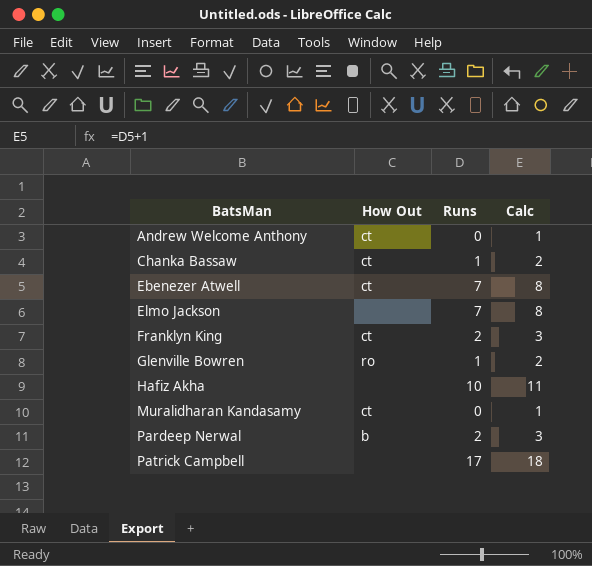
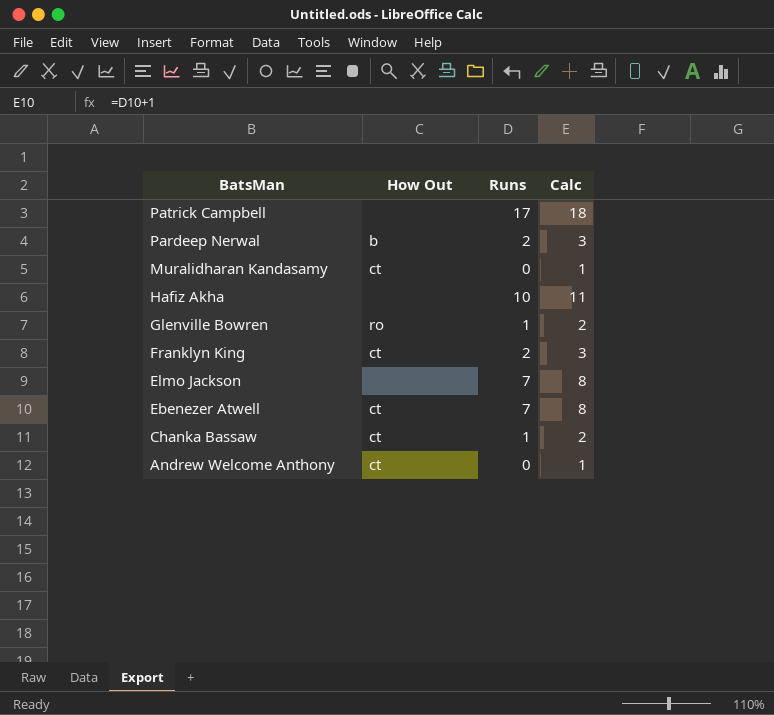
row order: BatsMan ascending -> BatsMan descending

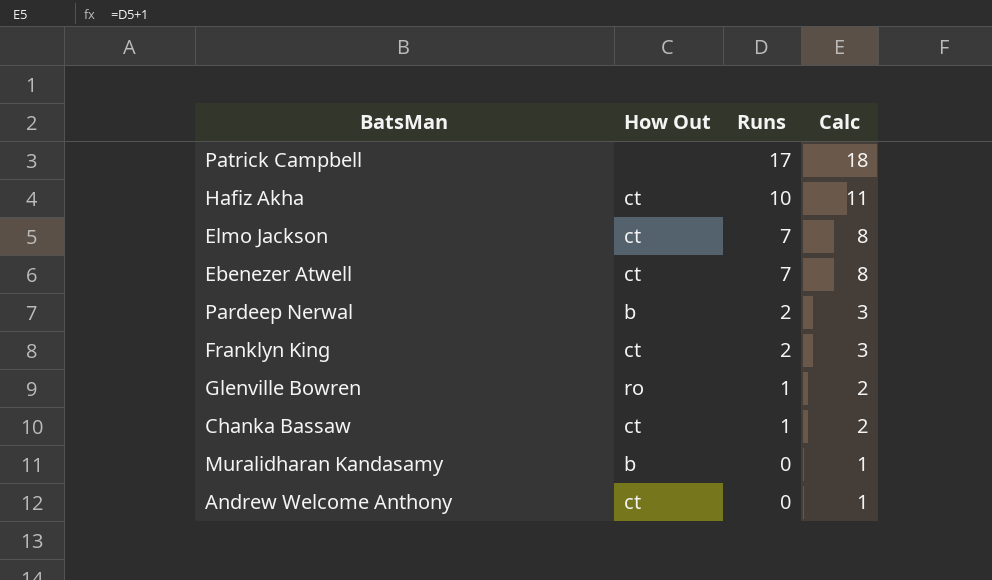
row order: BatsMan descending -> Runs descending
Hafiz Akha | How Out: none -> ct
Elmo Jackson | How Out: none -> ct
Muralidharan Kandasamy | How Out: ct -> b

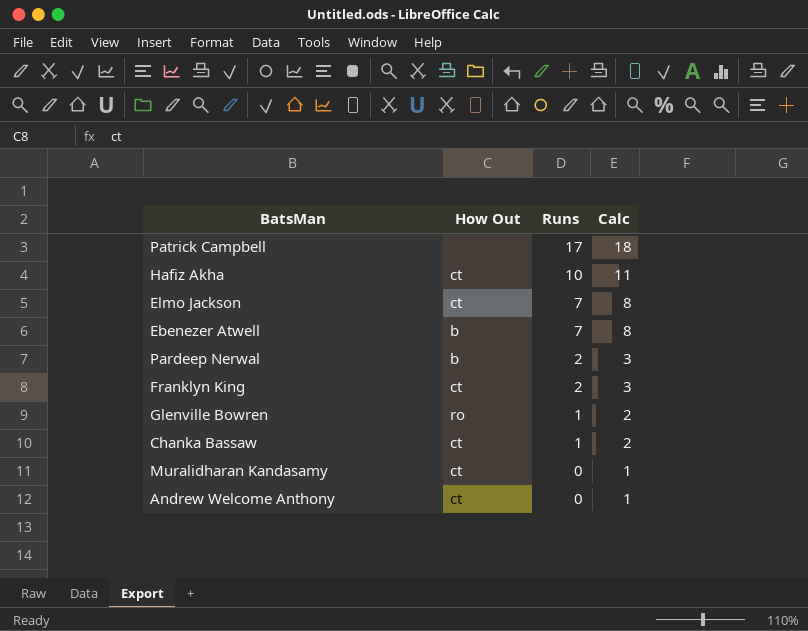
Ebenezer Atwell | How Out: ct -> b
Muralidharan Kandasamy | How Out: b -> ct

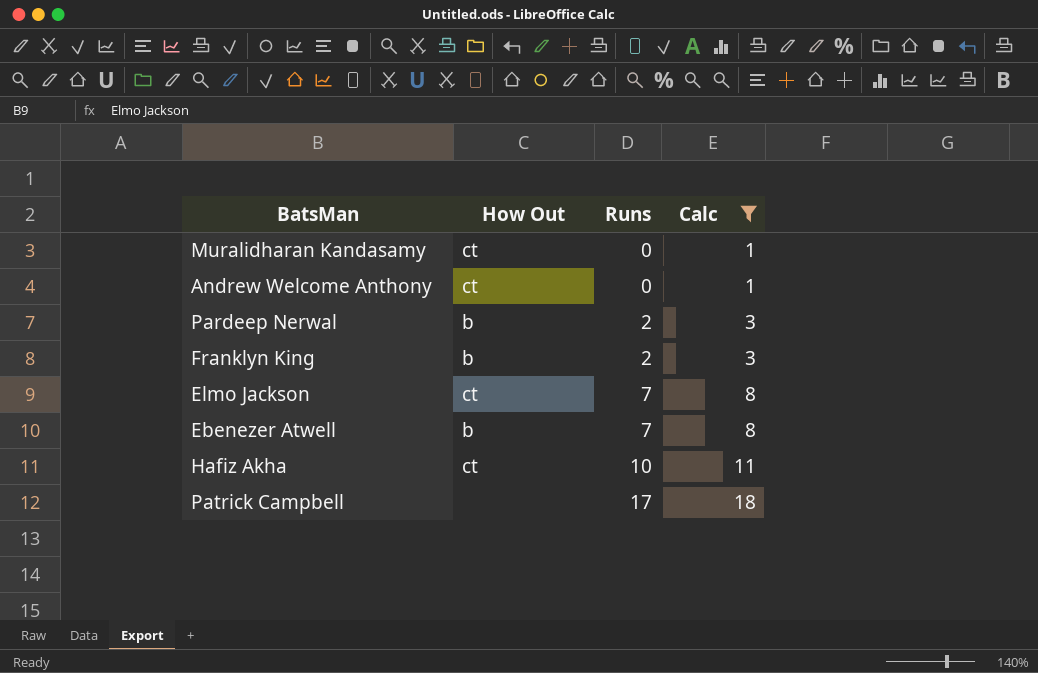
filter: none -> Calc != 2
row order: Runs descending -> Runs ascending
Franklyn King | How Out: ct -> b

